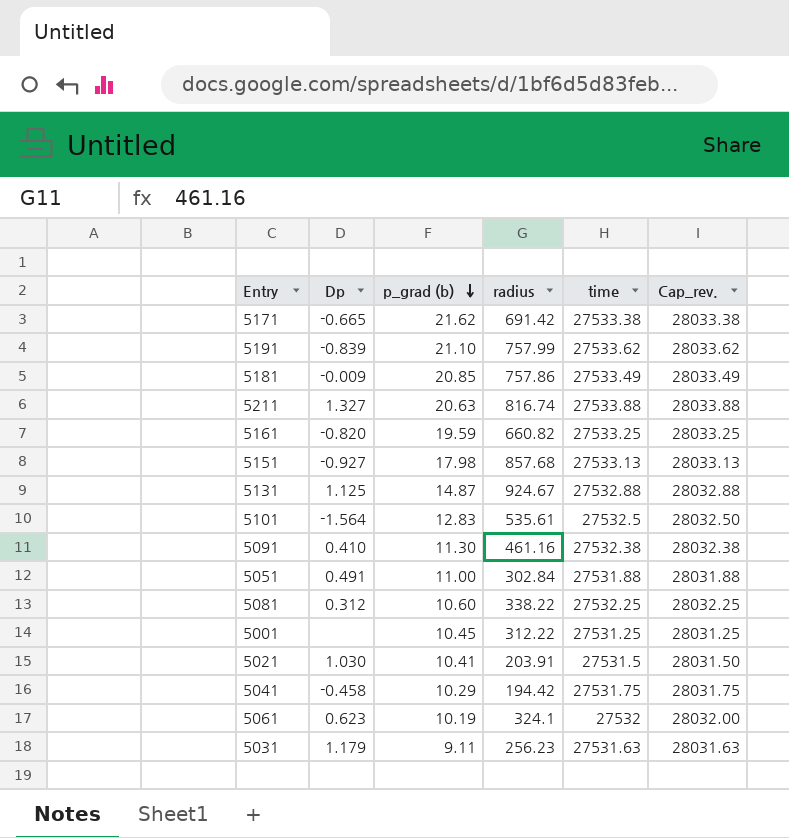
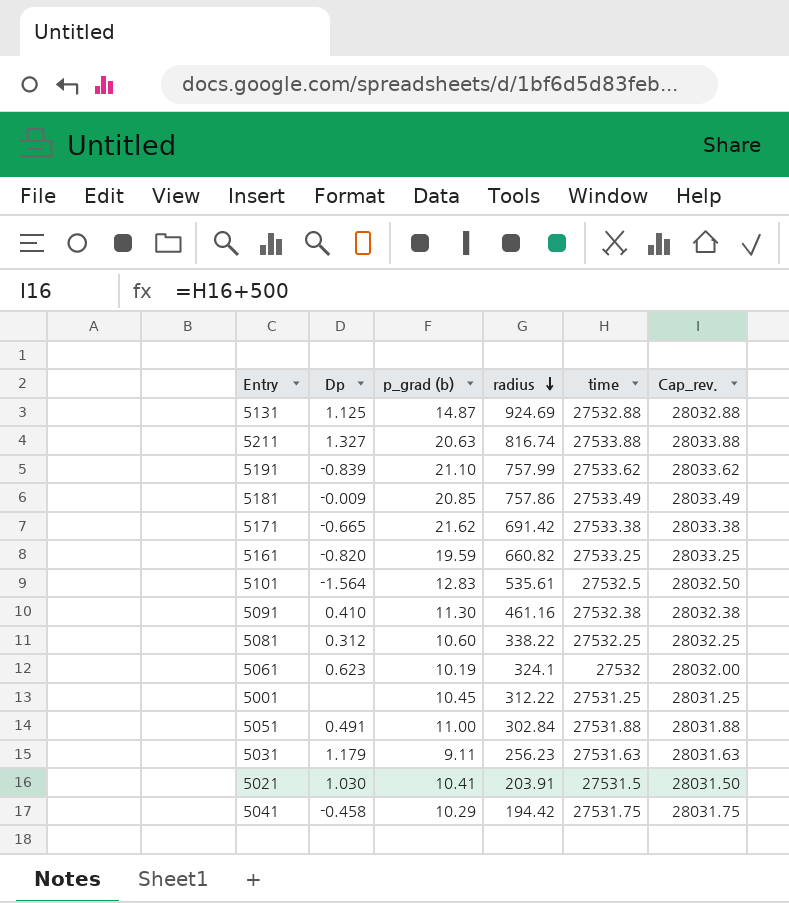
row order: p_grad (b) descending -> radius descending
row 5151: -0.927 | 17.98 | 857.68 | 27533.13 | 28033.13 -> none
5131 | radius: 924.67 -> 924.69

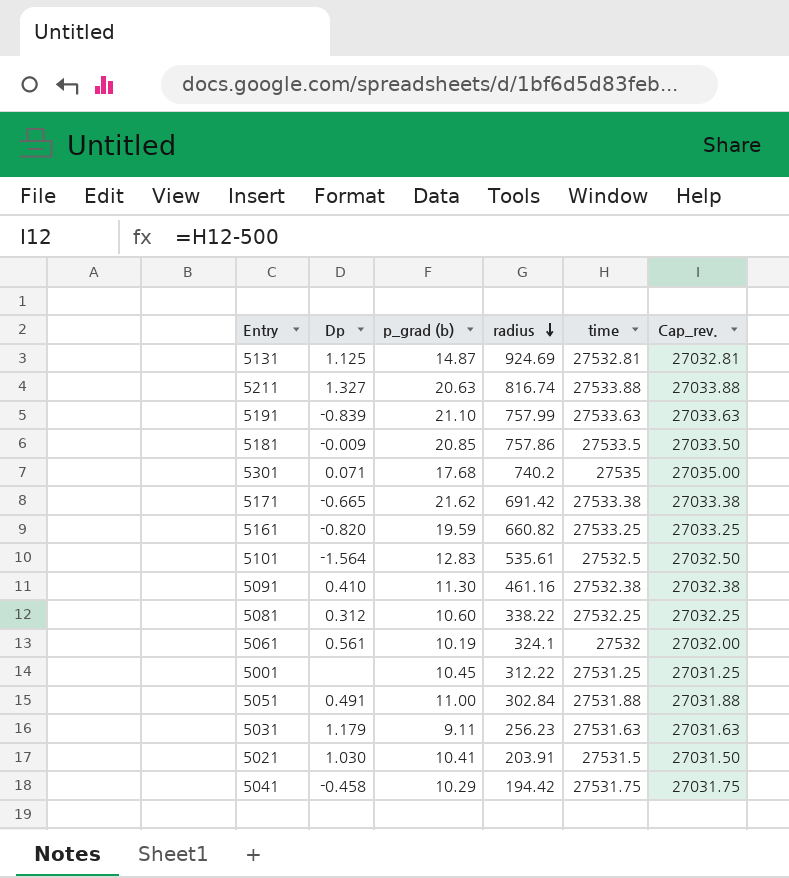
column Cap_rev. | formula: [time] + 500 -> [time] - 500
5131 | time: 27532.88 -> 27532.81
5191 | time: 27533.62 -> 27533.63
5181 | time: 27533.49 -> 27533.5
row 5301: none -> 0.071 | 17.68 | 740.2 | 27535 | 27035.00
5061 | Dp: 0.623 -> 0.561

